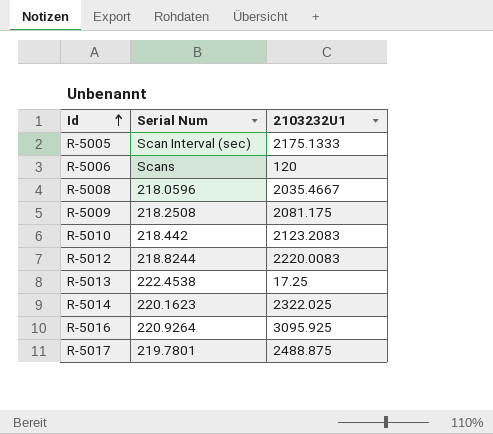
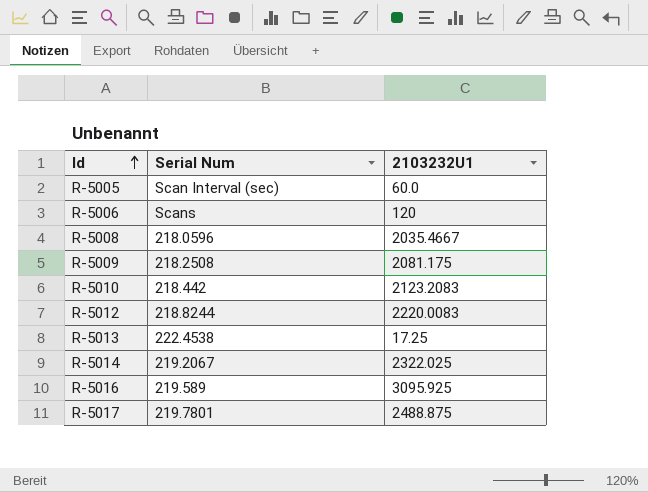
R-5005 | 2103232U1: 2175.1333 -> 60.0
R-5014 | Serial Num: 220.1623 -> 219.2067
R-5016 | Serial Num: 220.9264 -> 219.589

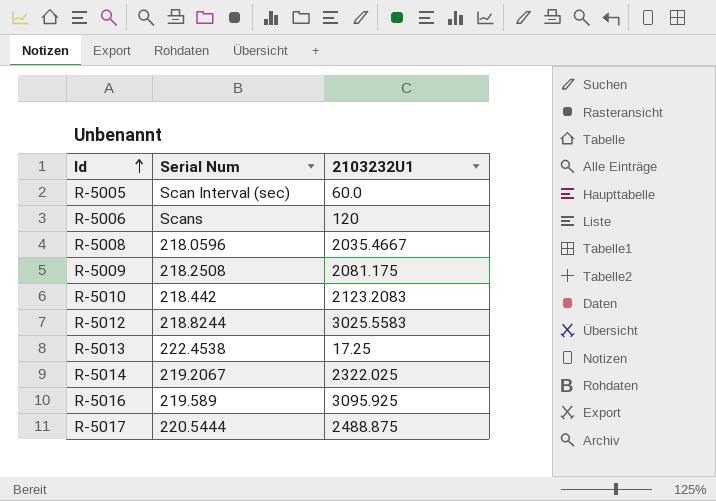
R-5012 | 2103232U1: 2220.0083 -> 3025.5583
R-5017 | Serial Num: 219.7801 -> 220.5444

